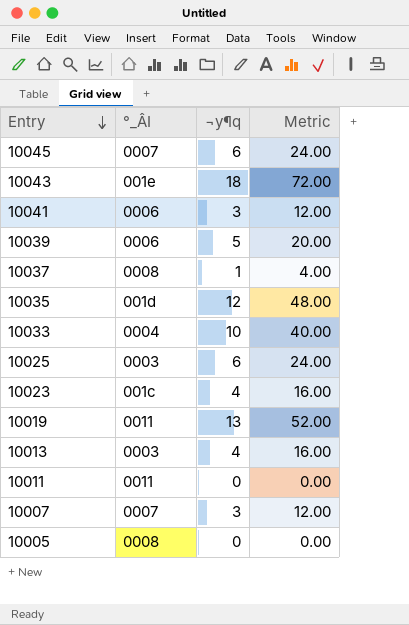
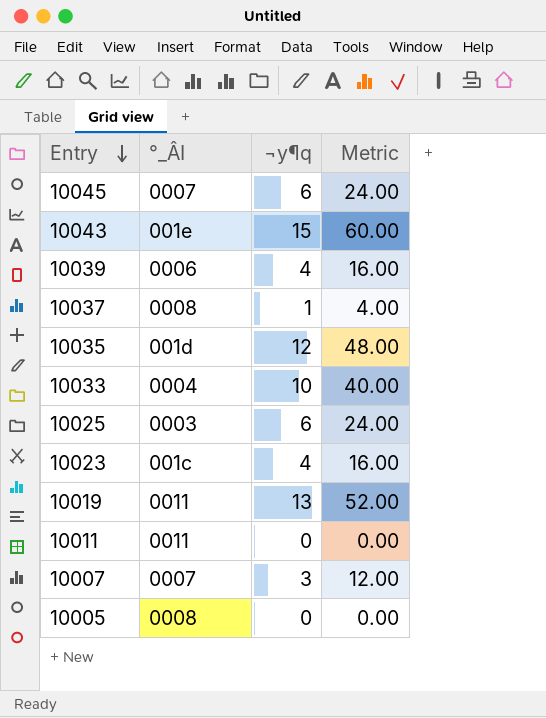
row 10041: 0006 | 3 | 12.00 -> none
row 10013: 0003 | 4 | 16.00 -> none
10043 | ¬y¶q: 18 -> 15
10043 | Metric: 72.00 -> 60.00
10039 | ¬y¶q: 5 -> 4
10039 | Metric: 20.00 -> 16.00

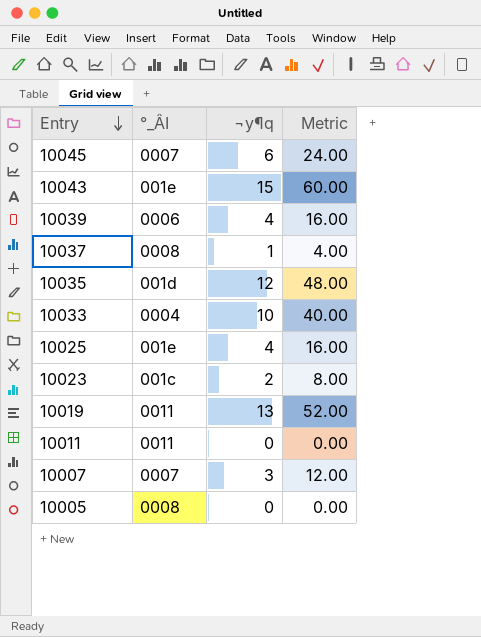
10025 | °_ÂI: 0003 -> 001e
10025 | ¬y¶q: 6 -> 4
10025 | Metric: 24.00 -> 16.00
10023 | ¬y¶q: 4 -> 2
10023 | Metric: 16.00 -> 8.00

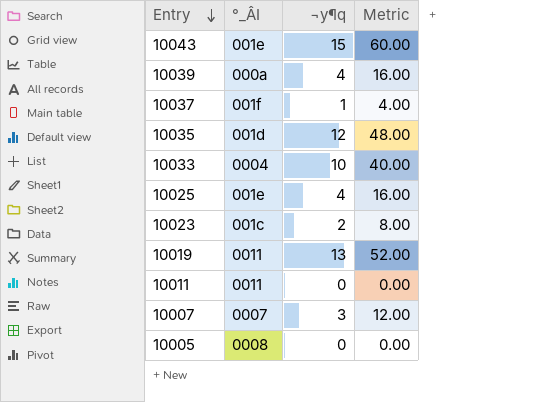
row 10045: 0007 | 6 | 24.00 -> none
10039 | °_ÂI: 0006 -> 000a
10037 | °_ÂI: 0008 -> 001f

